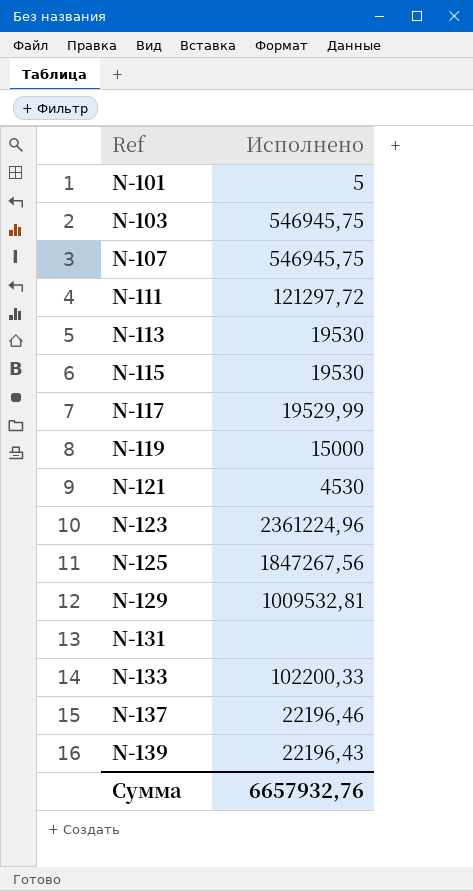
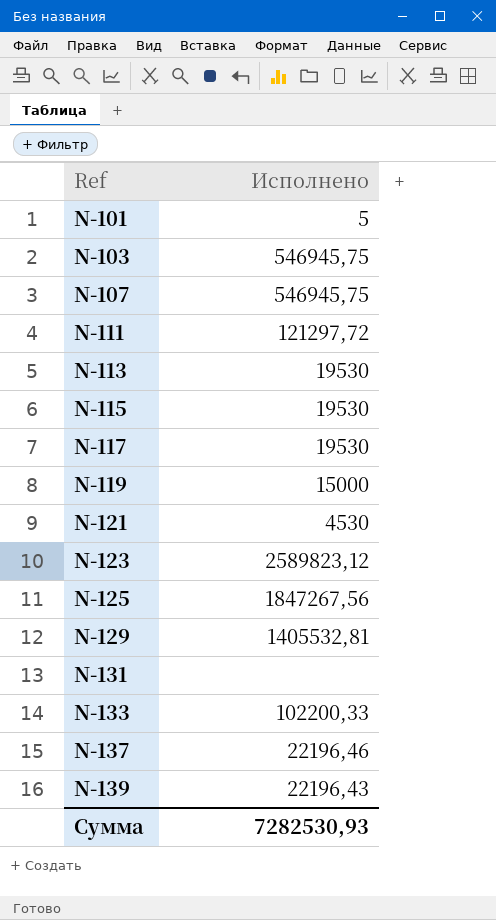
N-117 | Исполнено: 19529,99 -> 19530
N-123 | Исполнено: 2361224,96 -> 2589823,12
N-129 | Исполнено: 1009532,81 -> 1405532,81
Сумма | Исполнено: 6657932,76 -> 7282530,93

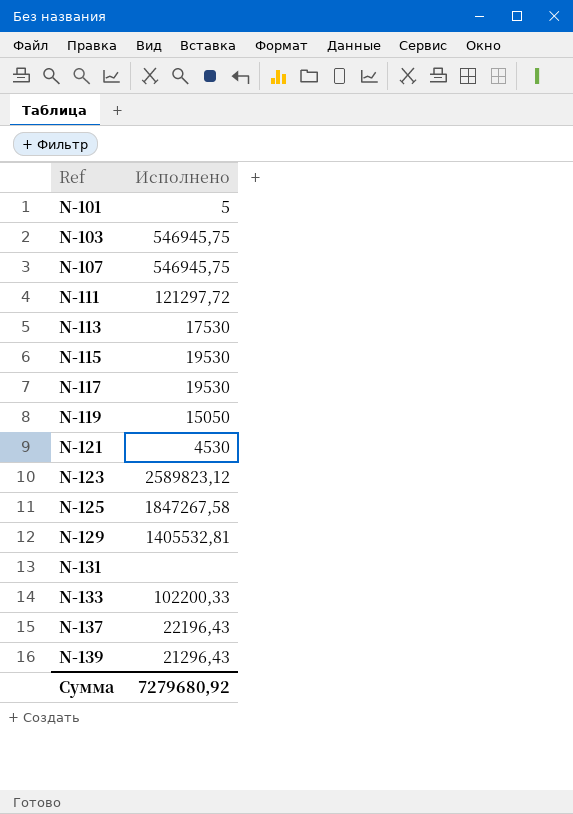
N-113 | Исполнено: 19530 -> 17530
N-119 | Исполнено: 15000 -> 15050
N-125 | Исполнено: 1847267,56 -> 1847267,58
N-137 | Исполнено: 22196,46 -> 22196,43
N-139 | Исполнено: 22196,43 -> 21296,43
Сумма | Исполнено: 7282530,93 -> 7279680,92

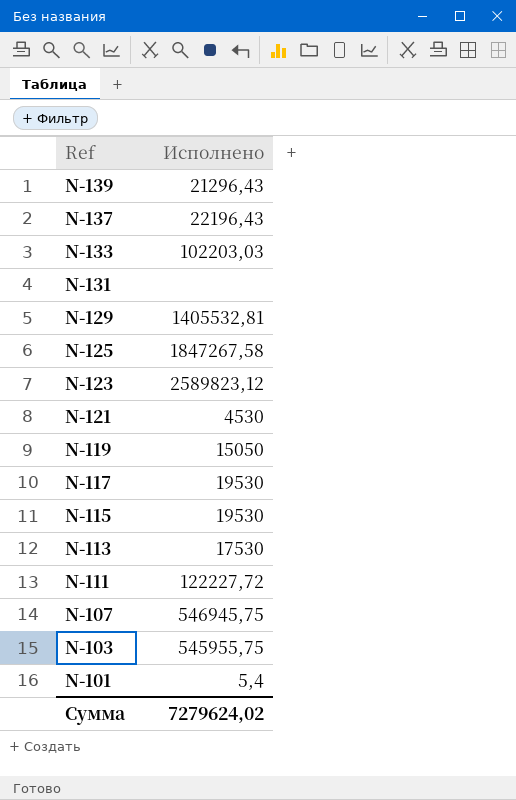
row order: Ref ascending -> Ref descending
N-133 | Исполнено: 102200,33 -> 102203,03
N-111 | Исполнено: 121297,72 -> 122227,72
N-103 | Исполнено: 546945,75 -> 545955,75
N-101 | Исполнено: 5 -> 5,4
Сумма | Исполнено: 7279680,92 -> 7279624,02

